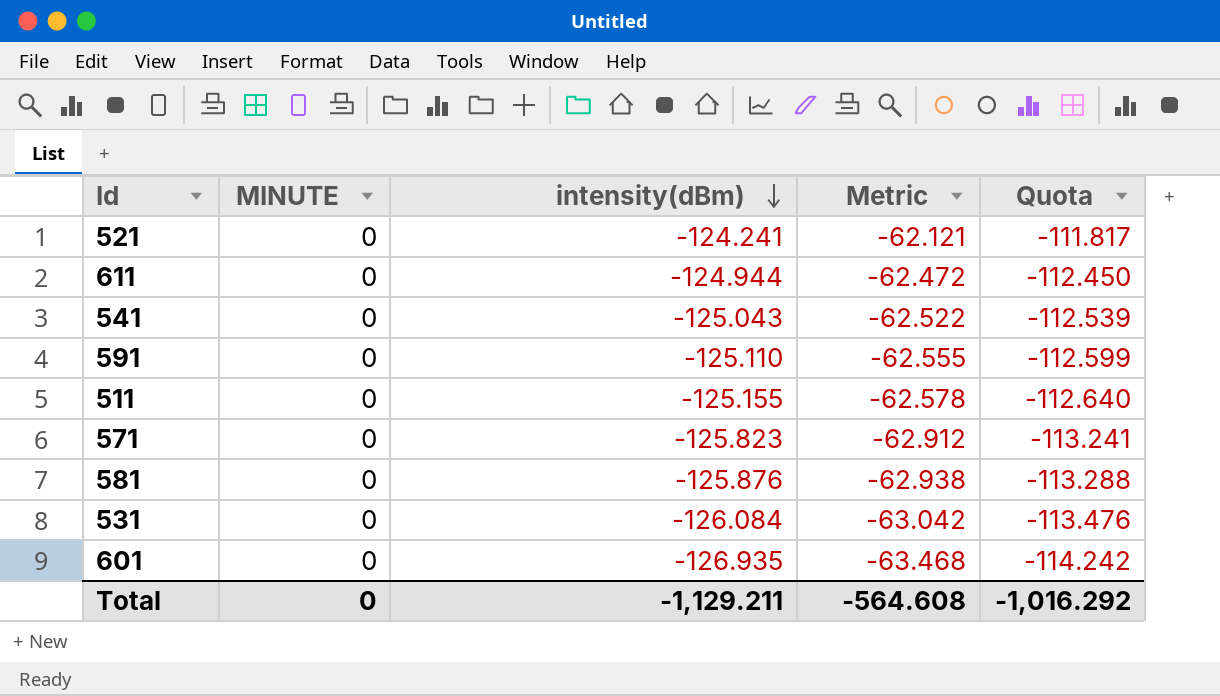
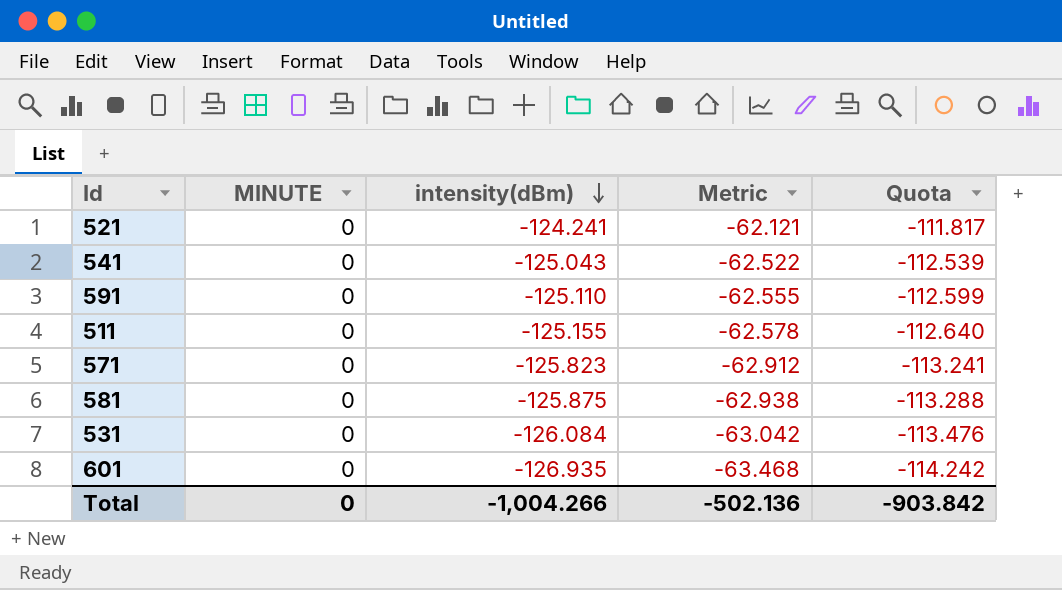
row 611: 0 | -124.944 | -62.472 | -112.450 -> none
581 | intensity(dBm): -125.876 -> -125.875
Total | intensity(dBm): -1,129.211 -> -1,004.266
Total | Metric: -564.608 -> -502.136
Total | Quota: -1,016.292 -> -903.842

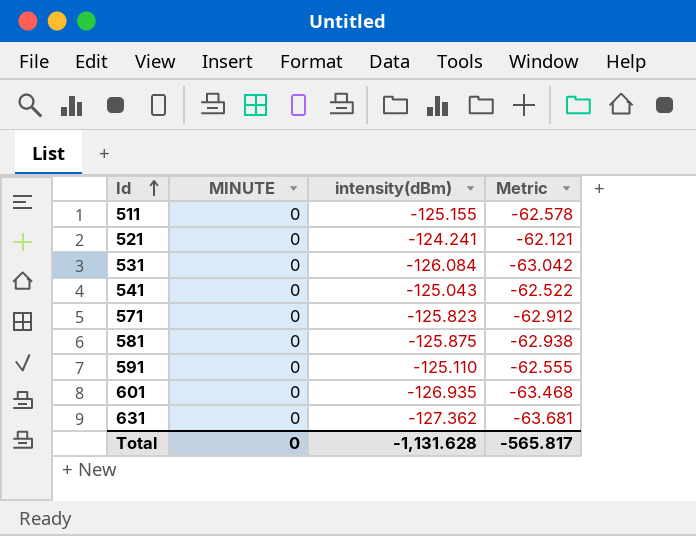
row order: intensity(dBm) descending -> Id ascending
column Quota | formula: [intensity(dBm)] * 0.9 -> none
row 631: none -> 0 | -127.362 | -63.681
Total | intensity(dBm): -1,004.266 -> -1,131.628
Total | Metric: -502.136 -> -565.817

